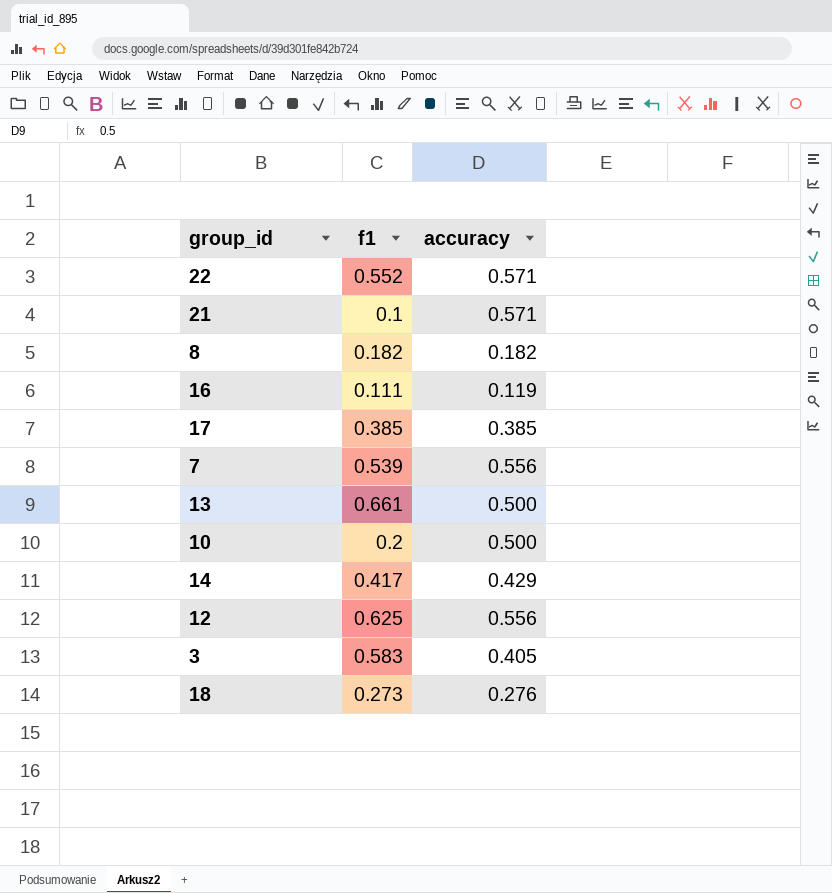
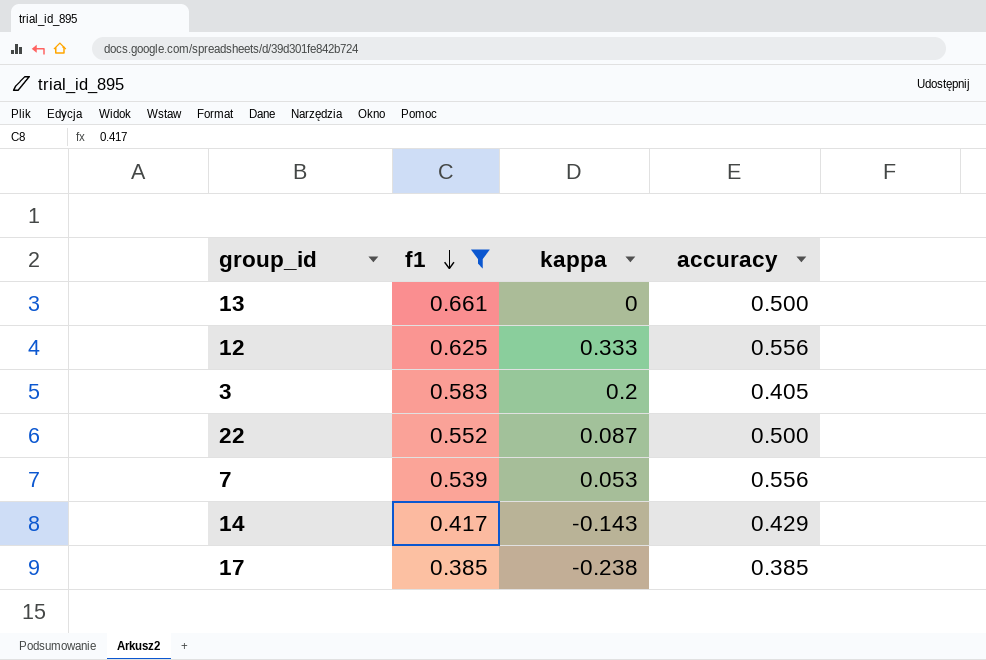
filter: none -> f1 >= 0.385
row order: none -> f1 descending
column kappa | position: none -> 3
22 | accuracy: 0.571 -> 0.500

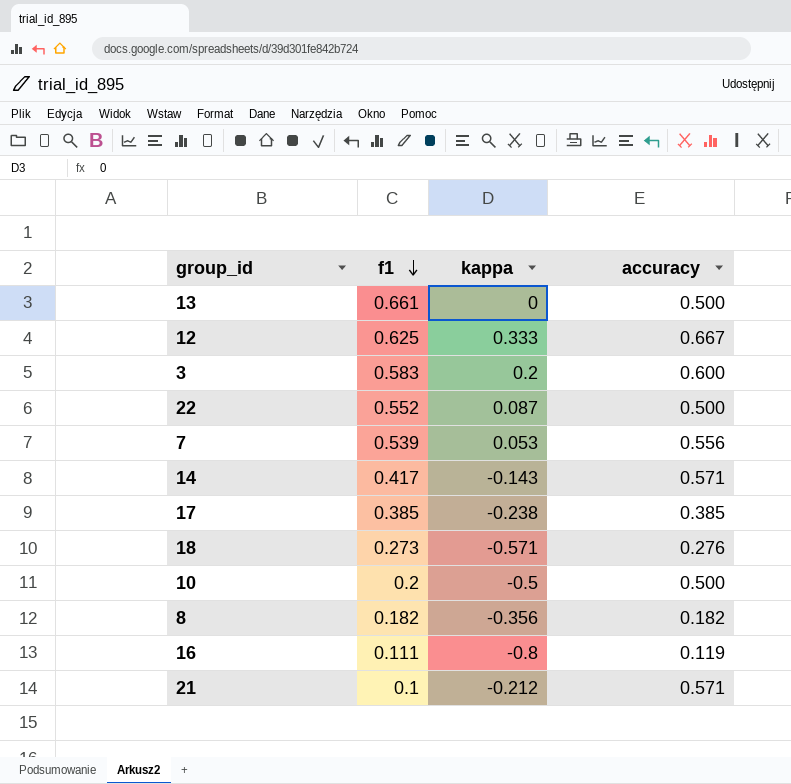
filter: f1 >= 0.385 -> none
12 | accuracy: 0.556 -> 0.667
3 | accuracy: 0.405 -> 0.600
14 | accuracy: 0.429 -> 0.571

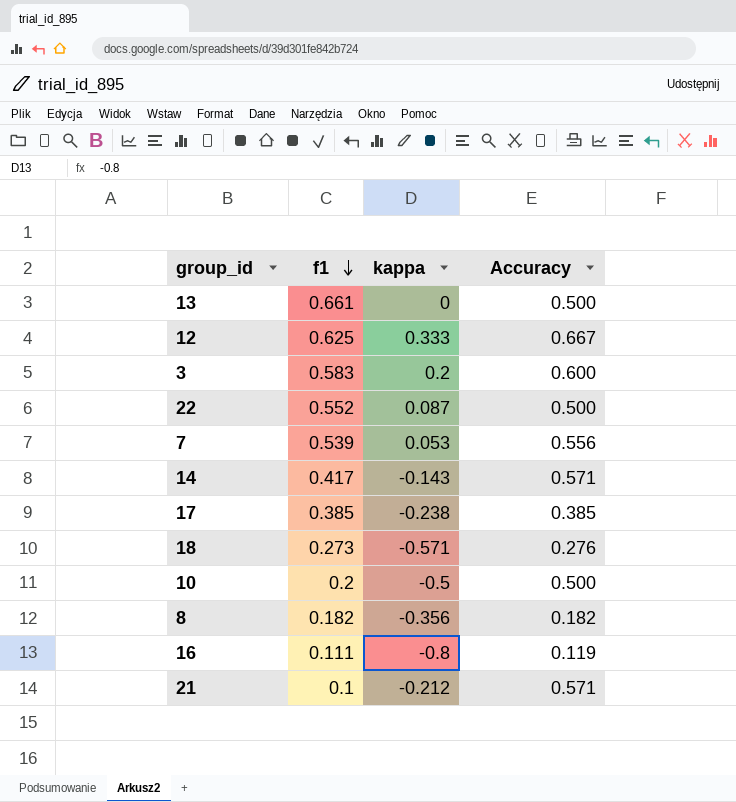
column name: accuracy -> Accuracy

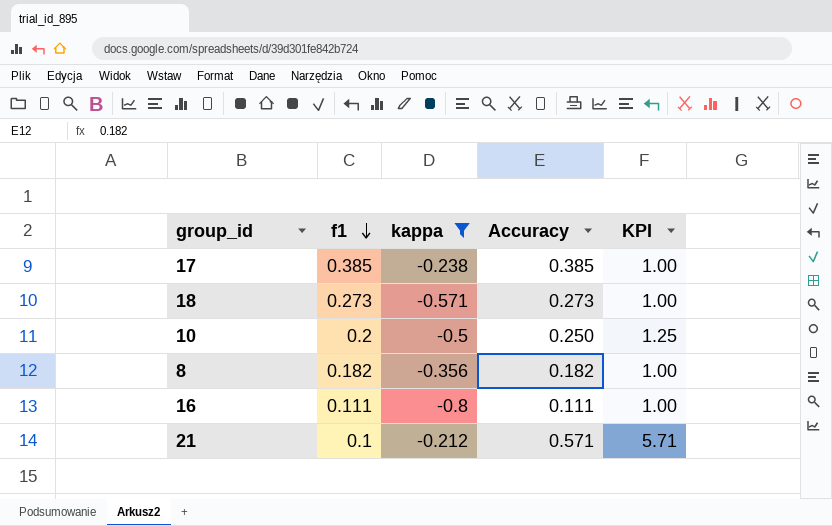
filter: none -> kappa <= -0.212
column KPI | formula: none -> [Accuracy] / [f1]
18 | Accuracy: 0.276 -> 0.273
10 | Accuracy: 0.500 -> 0.250
16 | Accuracy: 0.119 -> 0.111

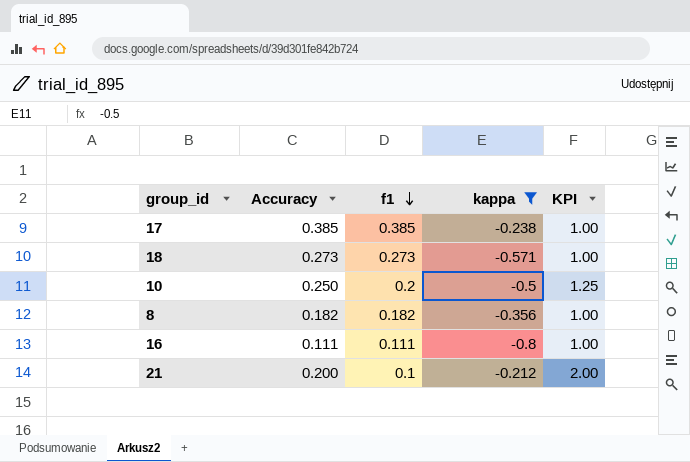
column Accuracy | position: 4 -> 2
21 | Accuracy: 0.571 -> 0.200
21 | KPI: 5.71 -> 2.00

